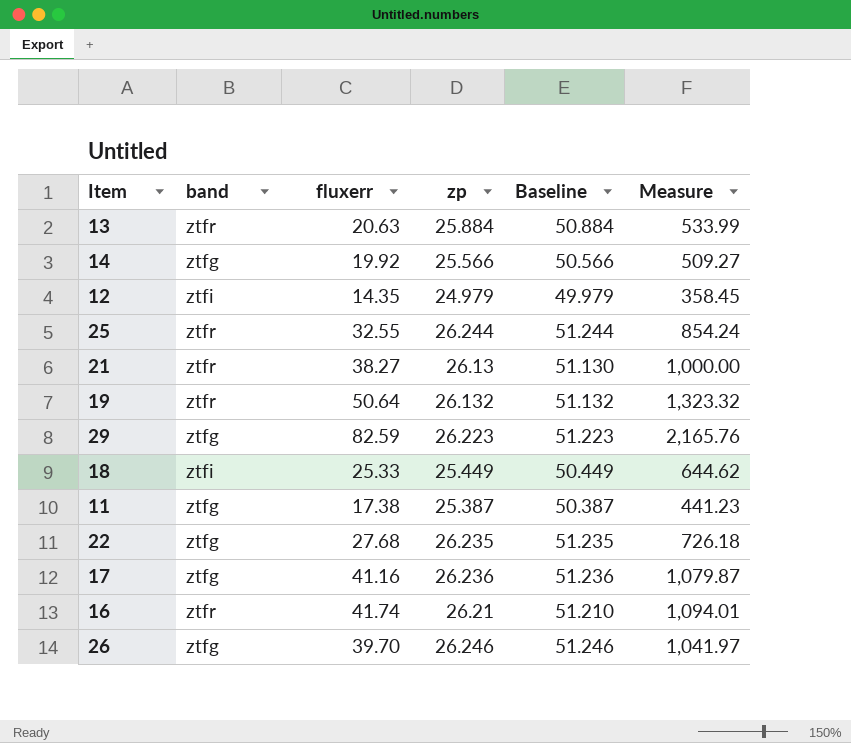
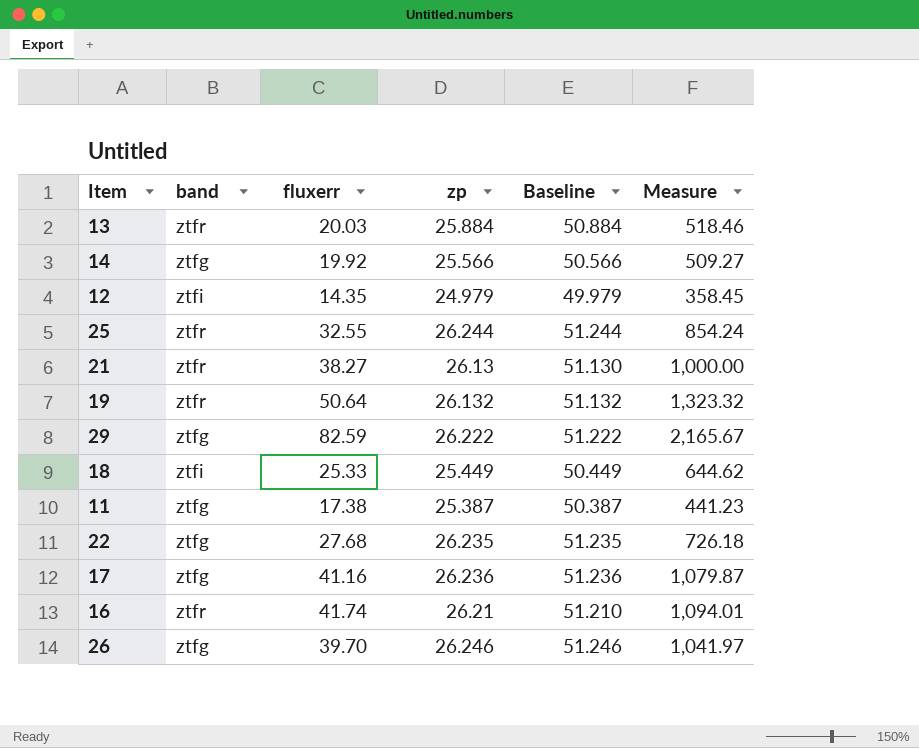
13 | fluxerr: 20.63 -> 20.03
13 | Measure: 533.99 -> 518.46
29 | zp: 26.223 -> 26.222
29 | Baseline: 51.223 -> 51.222
29 | Measure: 2,165.76 -> 2,165.67

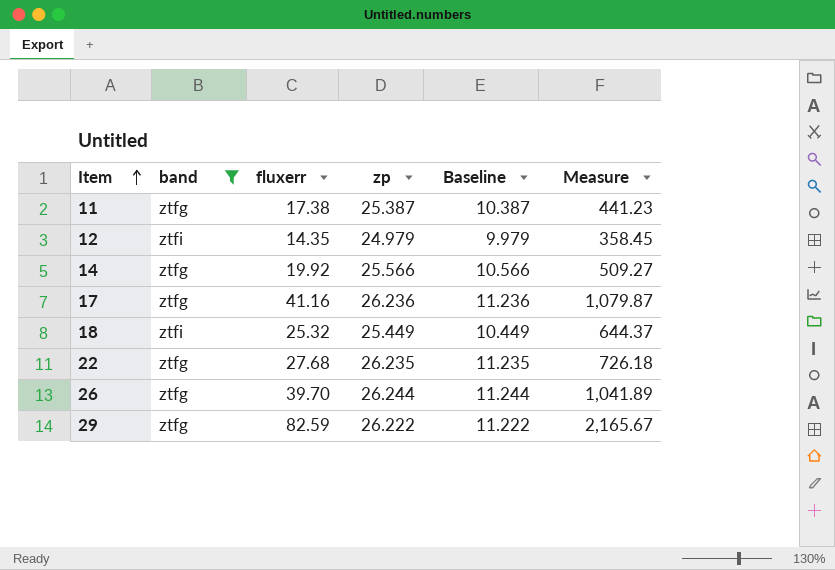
filter: none -> band != ztfr
row order: none -> Item ascending
column Baseline | formula: [zp] + 25 -> [zp] - 15
18 | fluxerr: 25.33 -> 25.32
18 | Measure: 644.62 -> 644.37
26 | zp: 26.246 -> 26.244
26 | Measure: 1,041.97 -> 1,041.89

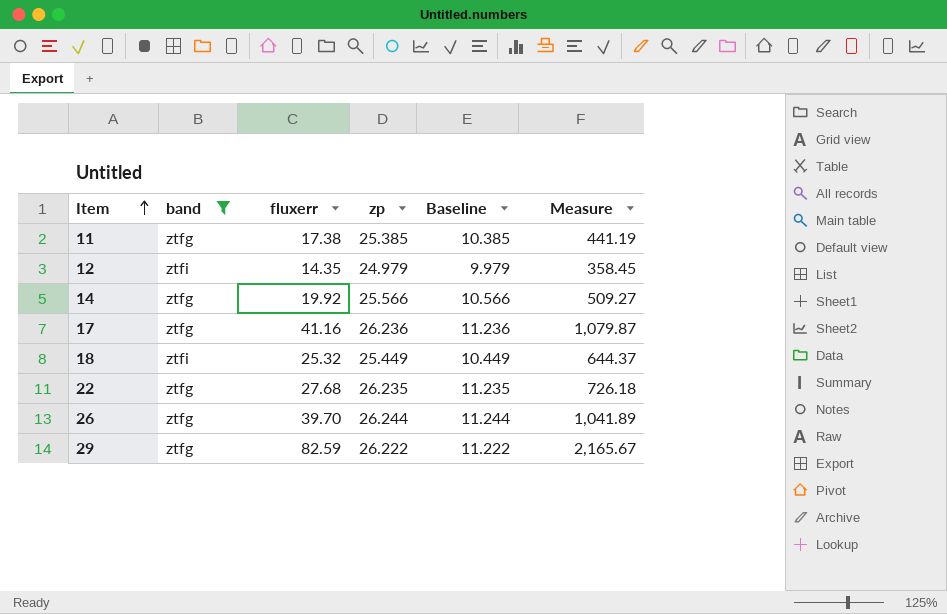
11 | zp: 25.387 -> 25.385
11 | Baseline: 10.387 -> 10.385
11 | Measure: 441.23 -> 441.19

